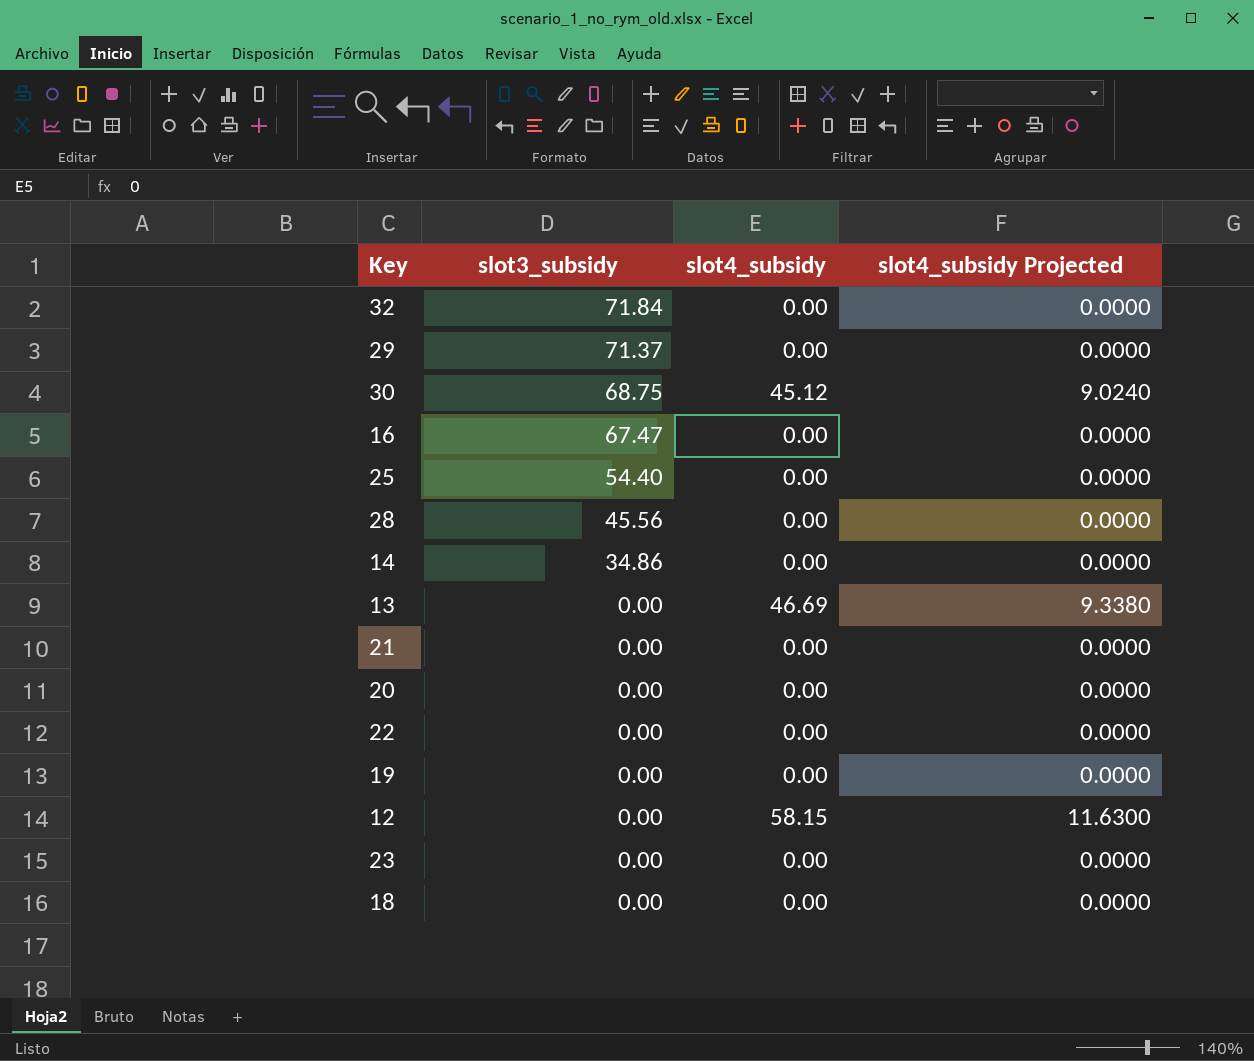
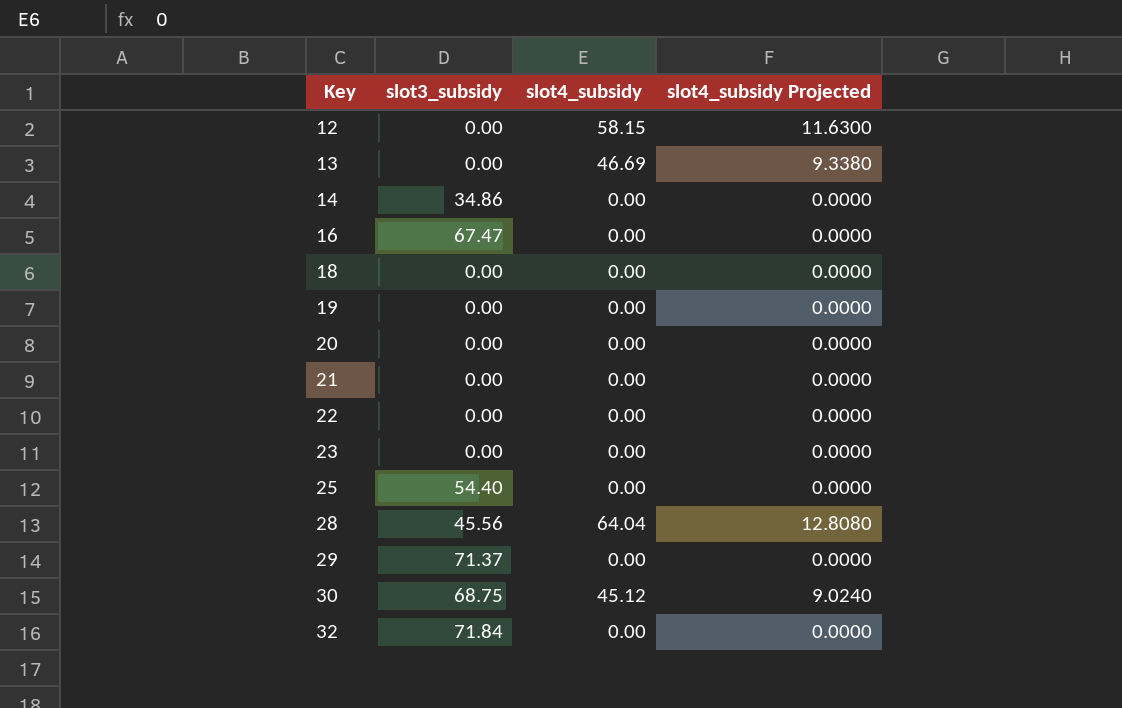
row order: slot3_subsidy descending -> Key ascending
28 | slot4_subsidy: 0.00 -> 64.04
28 | slot4_subsidy Projected: 0.0000 -> 12.8080

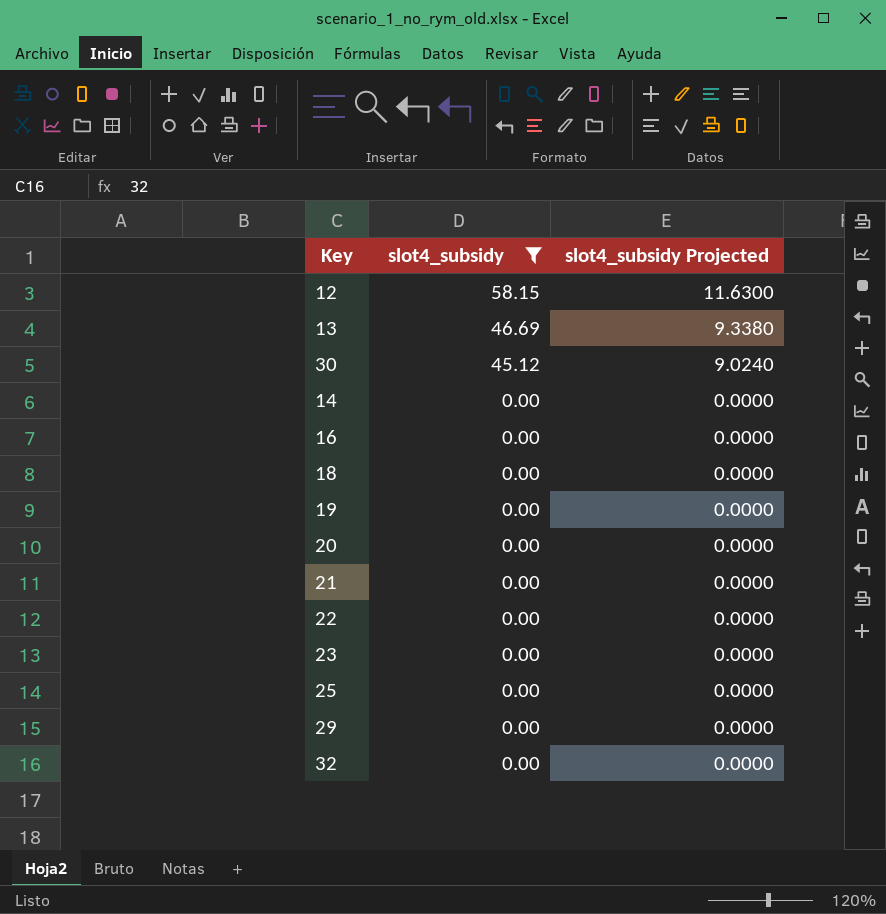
filter: none -> slot4_subsidy != 64.04
row order: Key ascending -> slot4_subsidy descending
column slot3_subsidy | position: 2 -> none

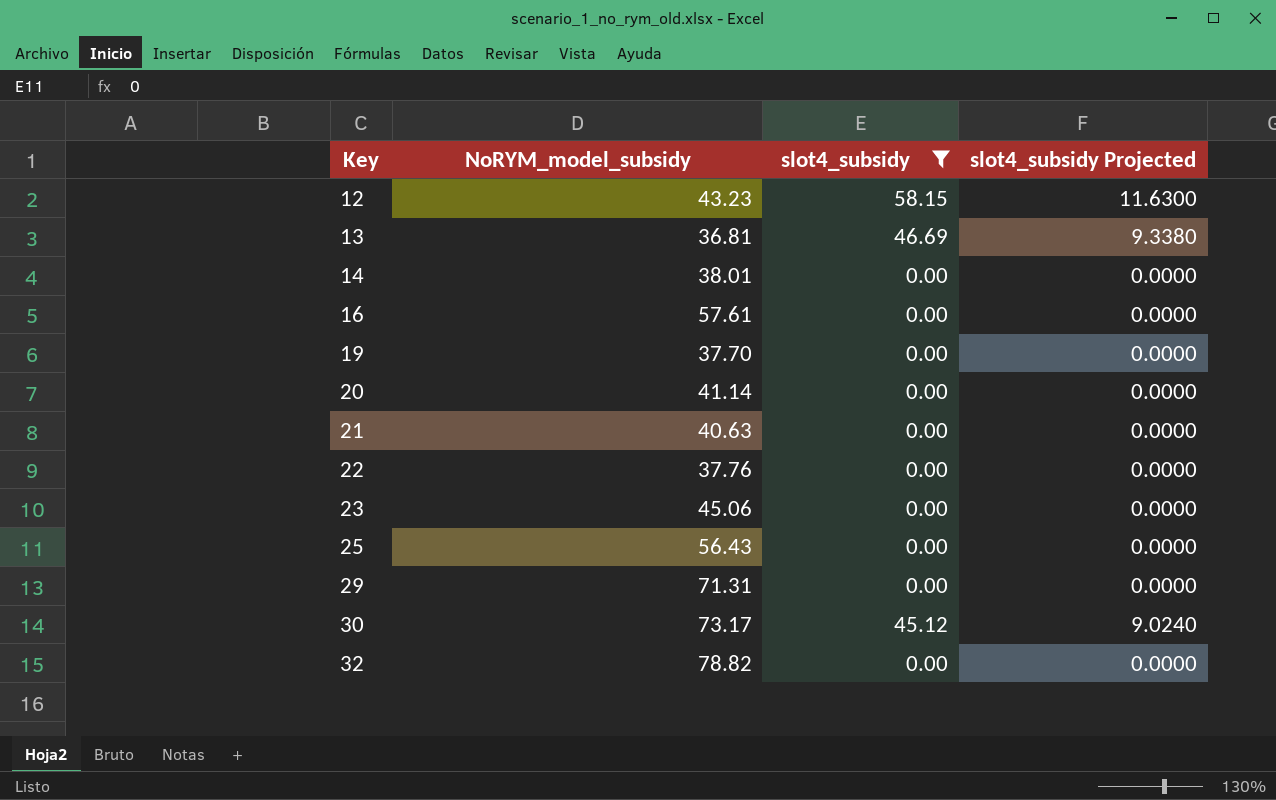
row order: slot4_subsidy descending -> Key ascending
column NoRYM_model_subsidy | position: none -> 2
row 18: 0.00 | 0.0000 -> none

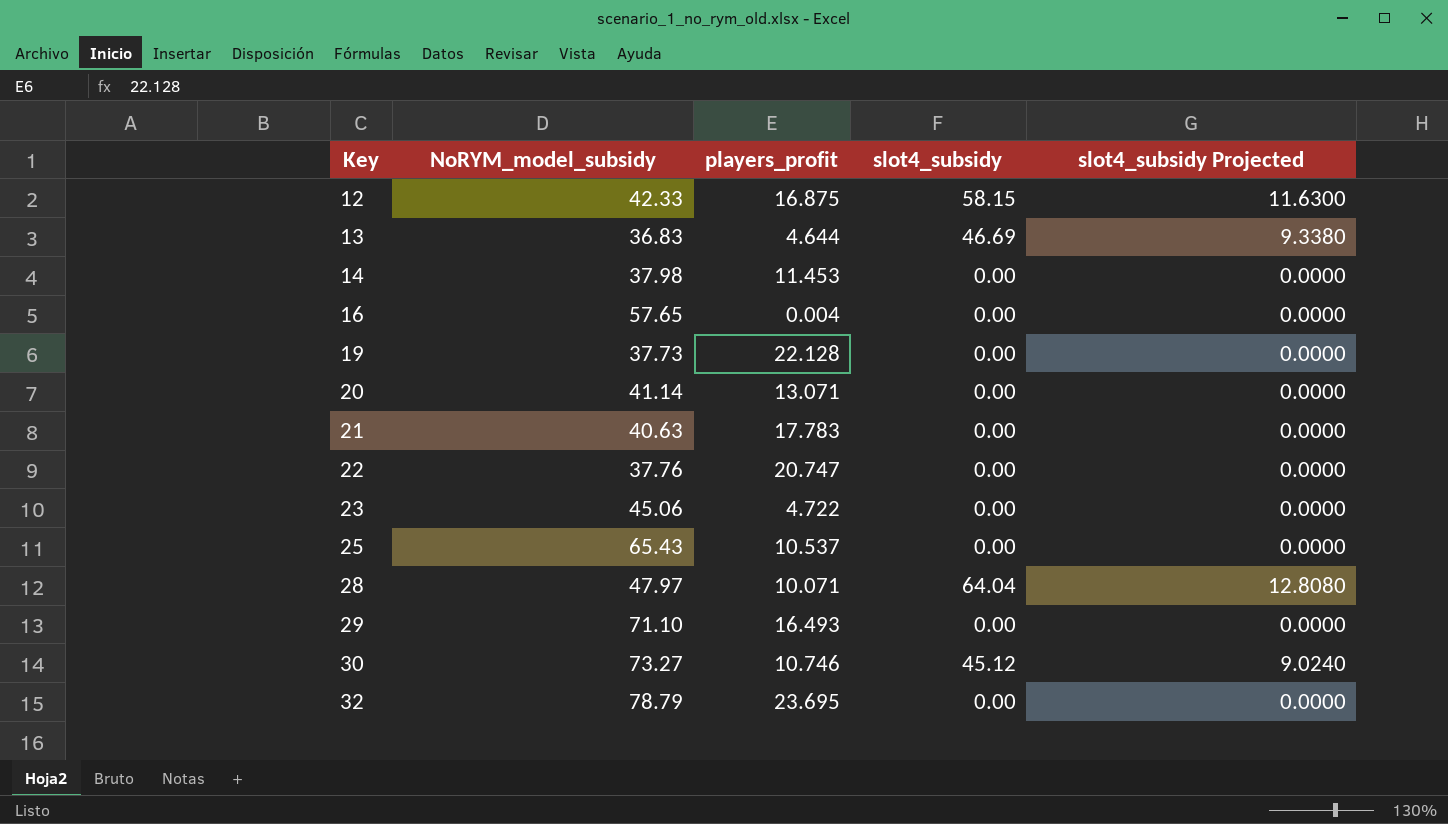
filter: slot4_subsidy != 64.04 -> none
column players_profit | position: none -> 3
12 | NoRYM_model_subsidy: 43.23 -> 42.33
13 | NoRYM_model_subsidy: 36.81 -> 36.83
14 | NoRYM_model_subsidy: 38.01 -> 37.98
16 | NoRYM_model_subsidy: 57.61 -> 57.65
19 | NoRYM_model_subsidy: 37.70 -> 37.73
25 | NoRYM_model_subsidy: 56.43 -> 65.43
29 | NoRYM_model_subsidy: 71.31 -> 71.10
30 | NoRYM_model_subsidy: 73.17 -> 73.27
32 | NoRYM_model_subsidy: 78.82 -> 78.79

